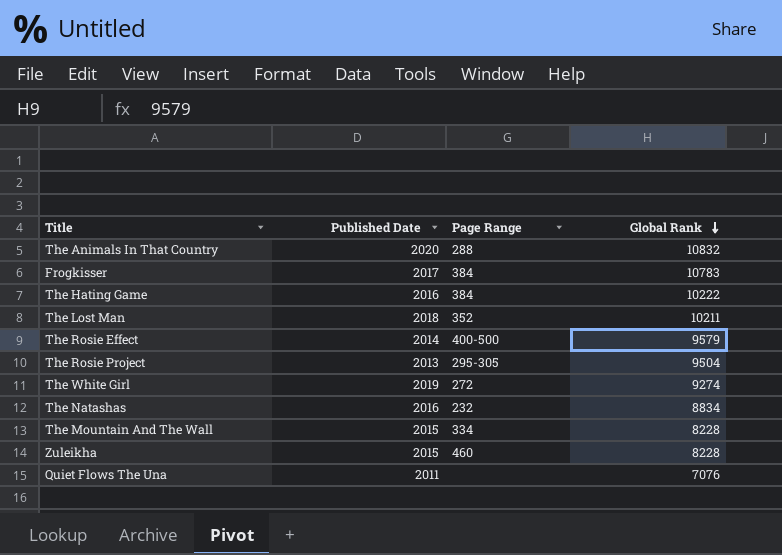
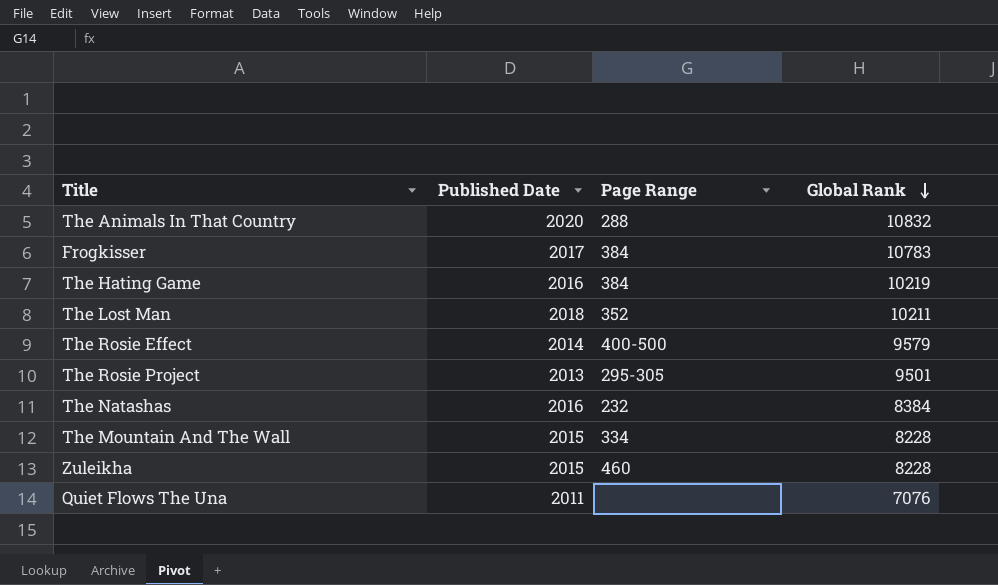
row The White Girl: 2019 | 272 | 9274 -> none
The Hating Game | Global Rank: 10222 -> 10219
The Rosie Project | Global Rank: 9504 -> 9501
The Natashas | Global Rank: 8834 -> 8384

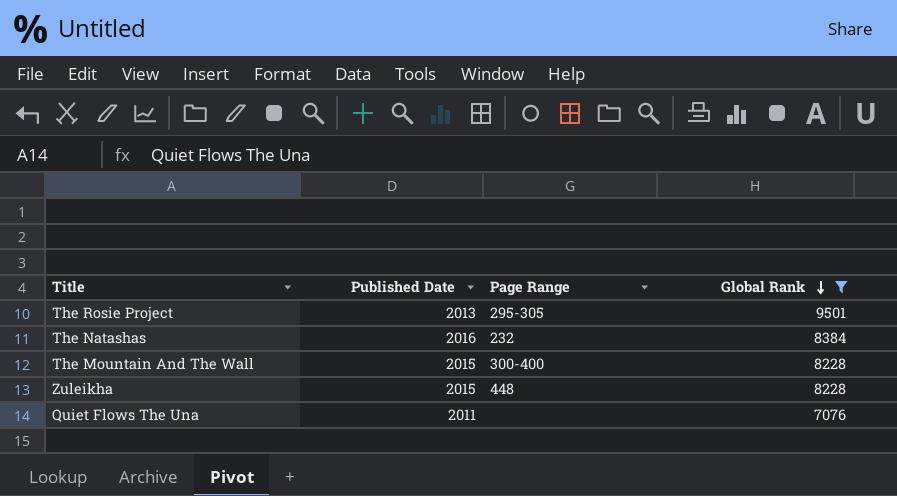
filter: none -> Global Rank <= 9501
The Mountain And The Wall | Page Range: 334 -> 300-400
Zuleikha | Page Range: 460 -> 448

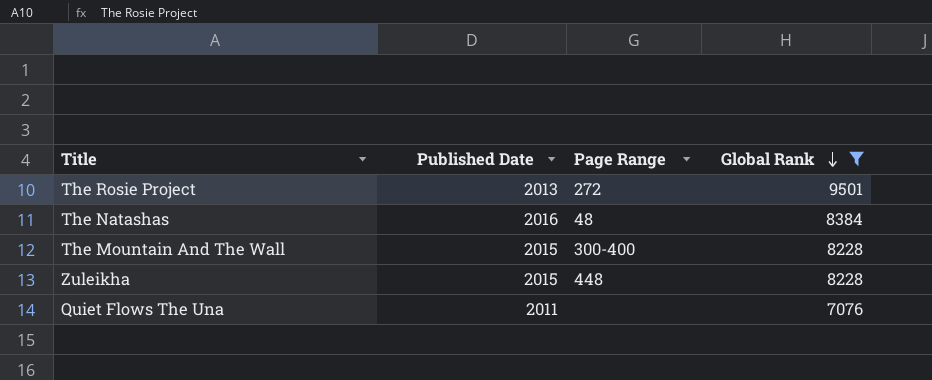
The Rosie Project | Page Range: 295-305 -> 272
The Natashas | Page Range: 232 -> 48

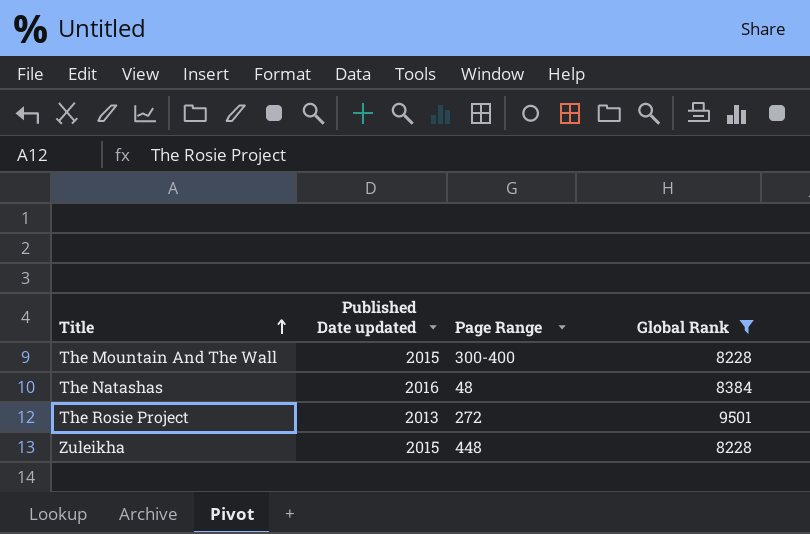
row order: Global Rank descending -> Title ascending
column name: Published Date -> Published Date updated
row Quiet Flows The Una: 2011 | none | 7076 -> none

